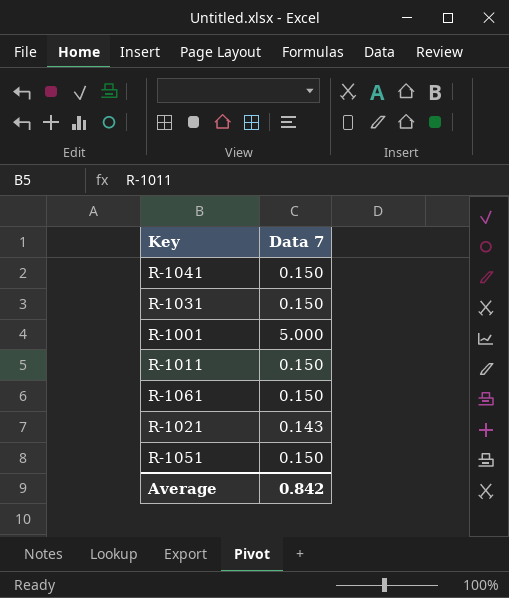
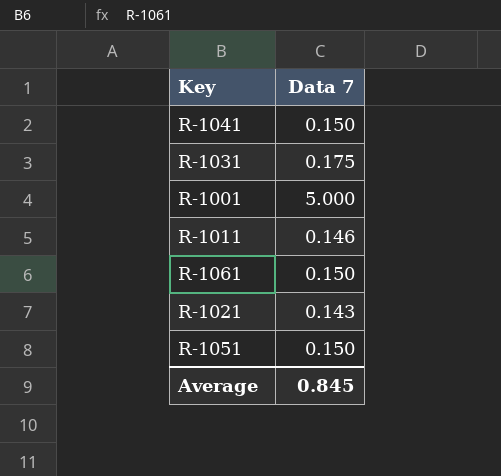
R-1031 | Data 7: 0.150 -> 0.175
R-1011 | Data 7: 0.150 -> 0.146
Average | Data 7: 0.842 -> 0.845

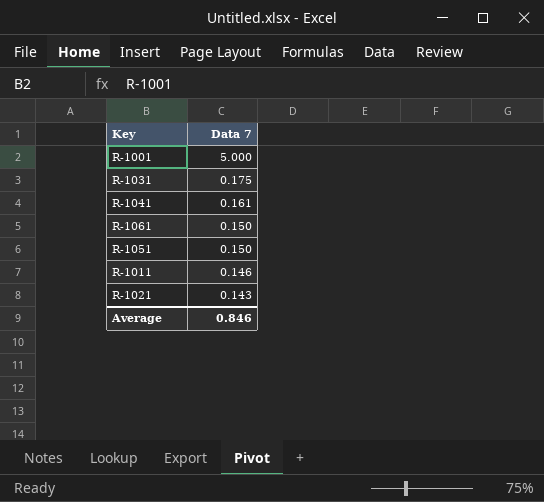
row order: none -> Data 7 descending
R-1041 | Data 7: 0.150 -> 0.161
Average | Data 7: 0.845 -> 0.846

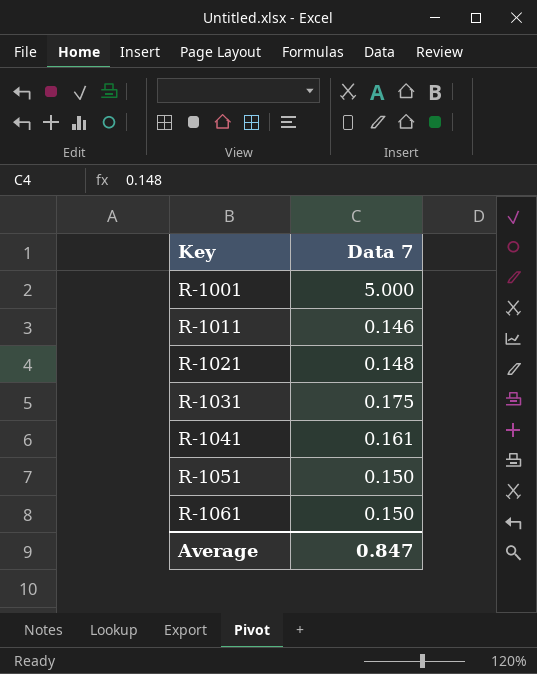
row order: Data 7 descending -> Key ascending
R-1021 | Data 7: 0.143 -> 0.148
Average | Data 7: 0.846 -> 0.847

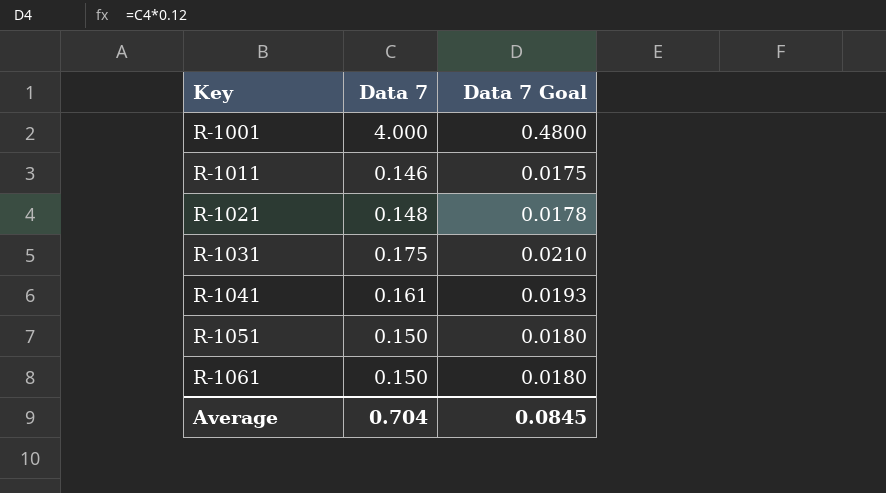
column Data 7 Goal | formula: none -> [Data 7] * 0.12
R-1001 | Data 7: 5.000 -> 4.000
Average | Data 7: 0.847 -> 0.704

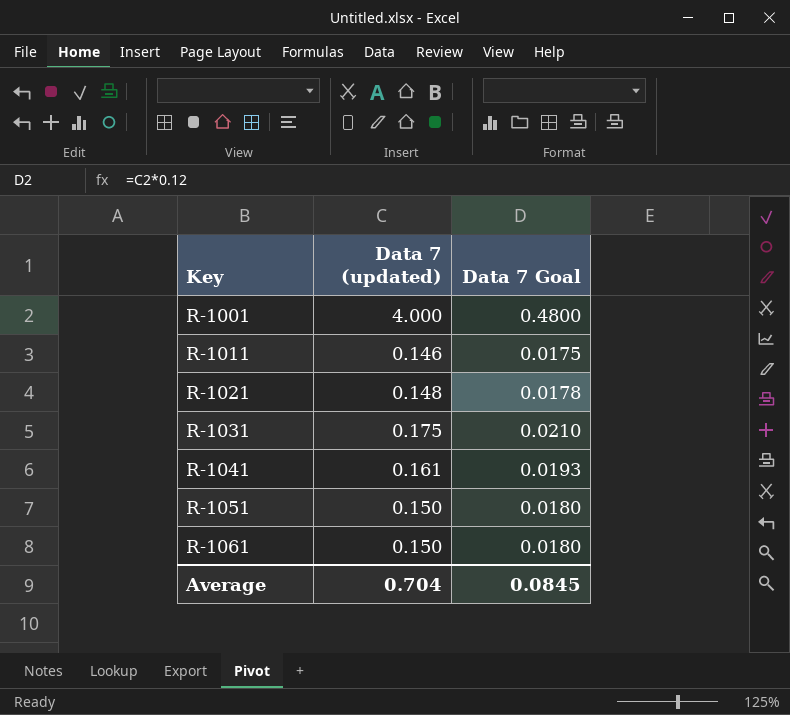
column name: Data 7 -> Data 7 (updated)

